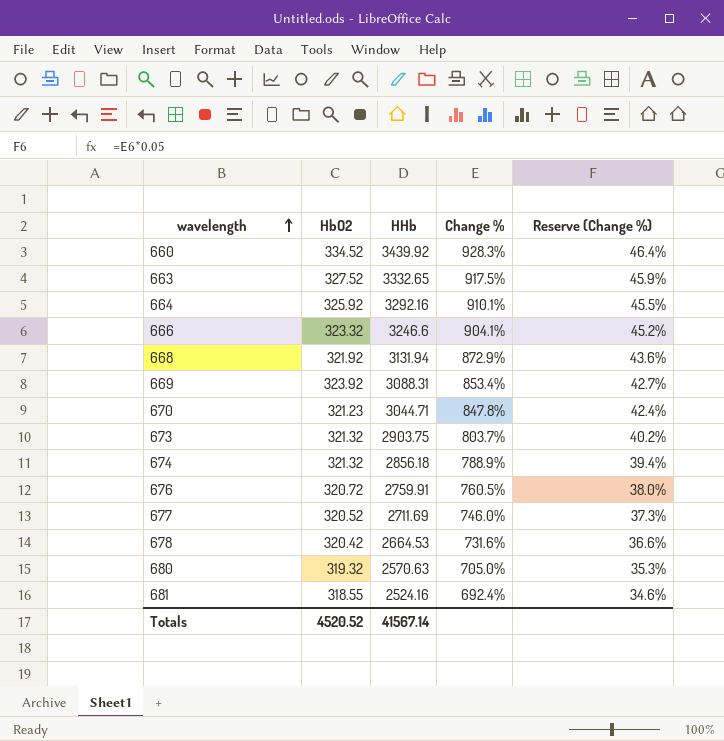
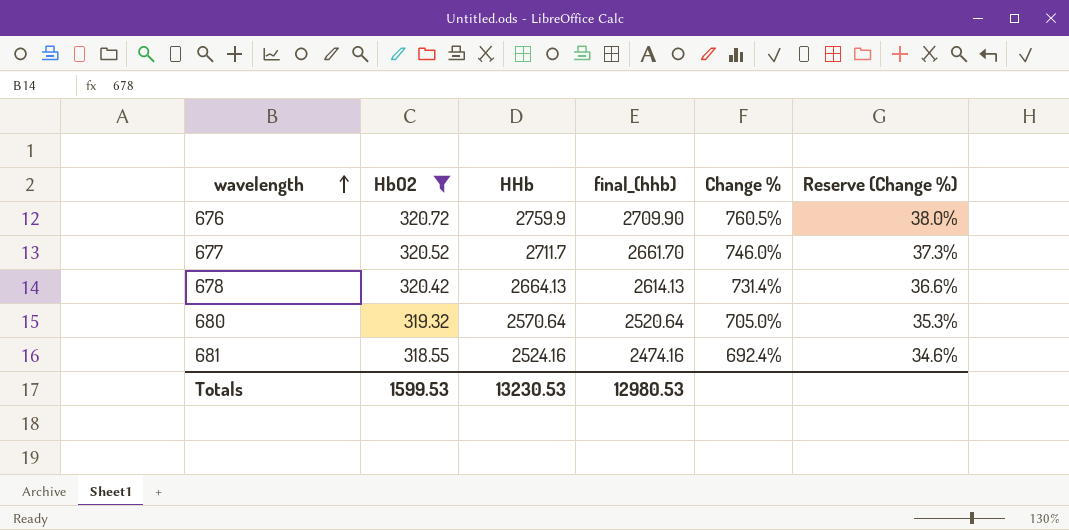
filter: none -> HbO2 <= 320.72
column final_(hhb) | formula: none -> [HHb] - 50
676 | HHb: 2759.91 -> 2759.9
677 | HHb: 2711.69 -> 2711.7
678 | HHb: 2664.53 -> 2664.13
678 | Change %: 731.6% -> 731.4%
680 | HHb: 2570.63 -> 2570.64
Totals | HbO2: 4520.52 -> 1599.53
Totals | HHb: 41567.14 -> 13230.53

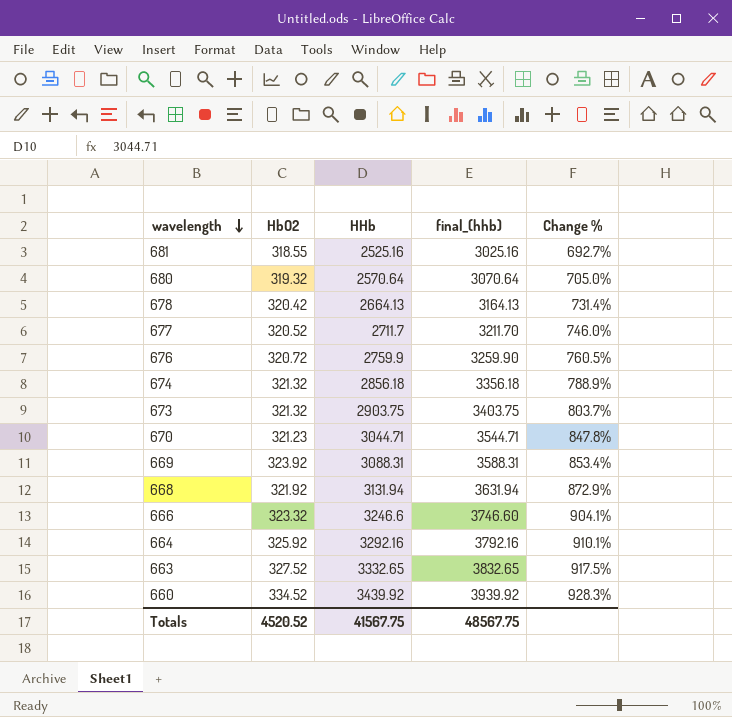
filter: HbO2 <= 320.72 -> none
row order: wavelength ascending -> wavelength descending
column Reserve (Change %) | formula: [Change %] * 0.05 -> none
column final_(hhb) | formula: [HHb] - 50 -> [HHb] + 500
681 | HHb: 2524.16 -> 2525.16
681 | Change %: 692.4% -> 692.7%
Totals | HbO2: 1599.53 -> 4520.52
Totals | HHb: 13230.53 -> 41567.75
Totals | final_(hhb): 12980.53 -> 48567.75

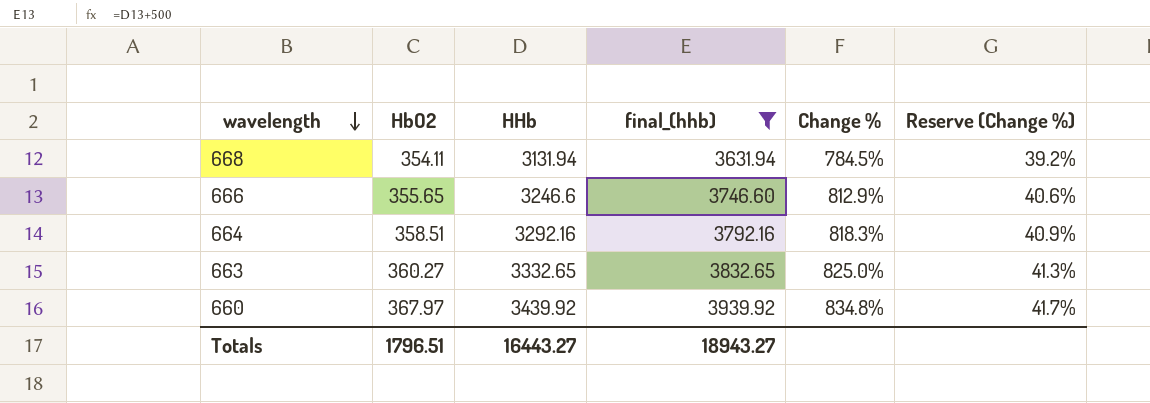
filter: none -> final_(hhb) >= 3631.94
column Reserve (Change %) | formula: none -> [Change %] * 0.05
668 | HbO2: 321.92 -> 354.11
668 | Change %: 872.9% -> 784.5%
666 | HbO2: 323.32 -> 355.65
666 | Change %: 904.1% -> 812.9%
664 | HbO2: 325.92 -> 358.51
664 | Change %: 910.1% -> 818.3%
663 | HbO2: 327.52 -> 360.27
663 | Change %: 917.5% -> 825.0%
660 | HbO2: 334.52 -> 367.97
660 | Change %: 928.3% -> 834.8%
Totals | HbO2: 4520.52 -> 1796.51
Totals | HHb: 41567.75 -> 16443.27
Totals | final_(hhb): 48567.75 -> 18943.27

